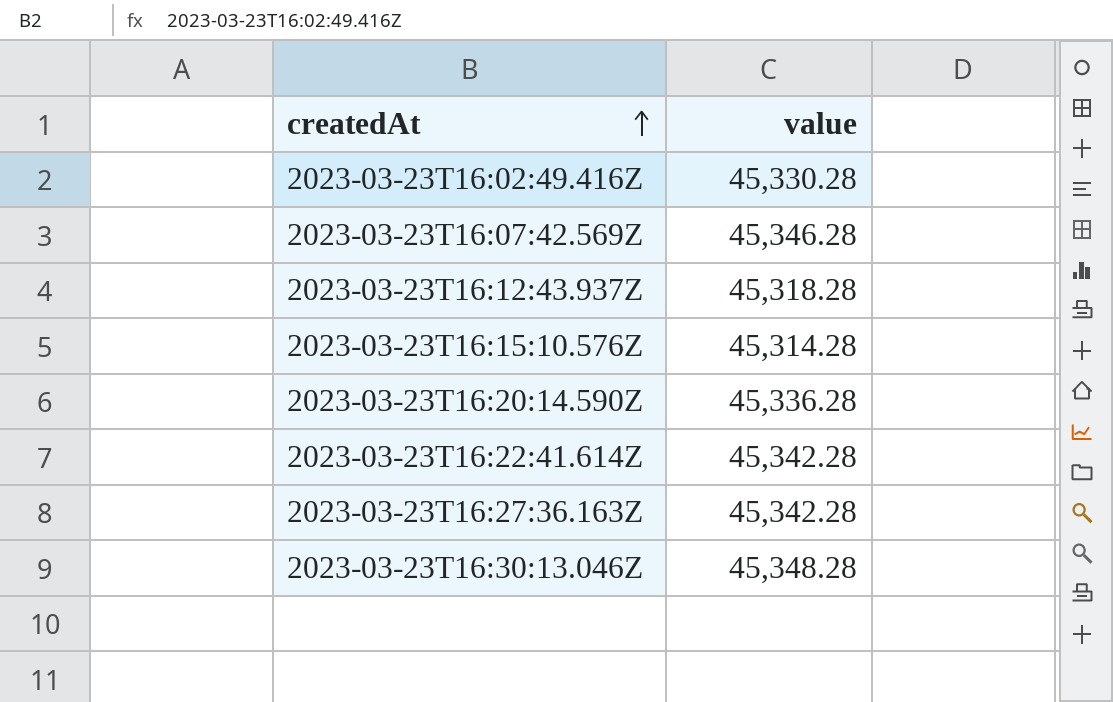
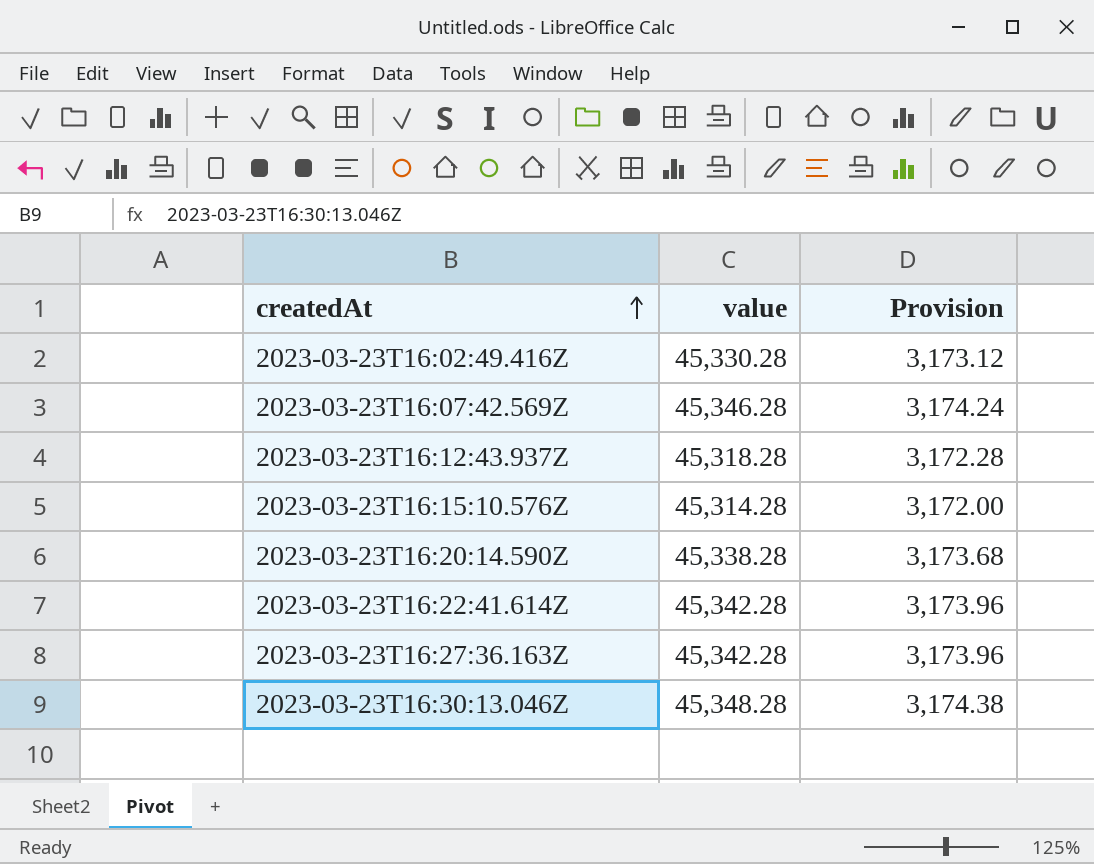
column Provision | formula: none -> [value] * 0.07
2023-03-23T16:20:14.590Z | value: 45,336.28 -> 45,338.28

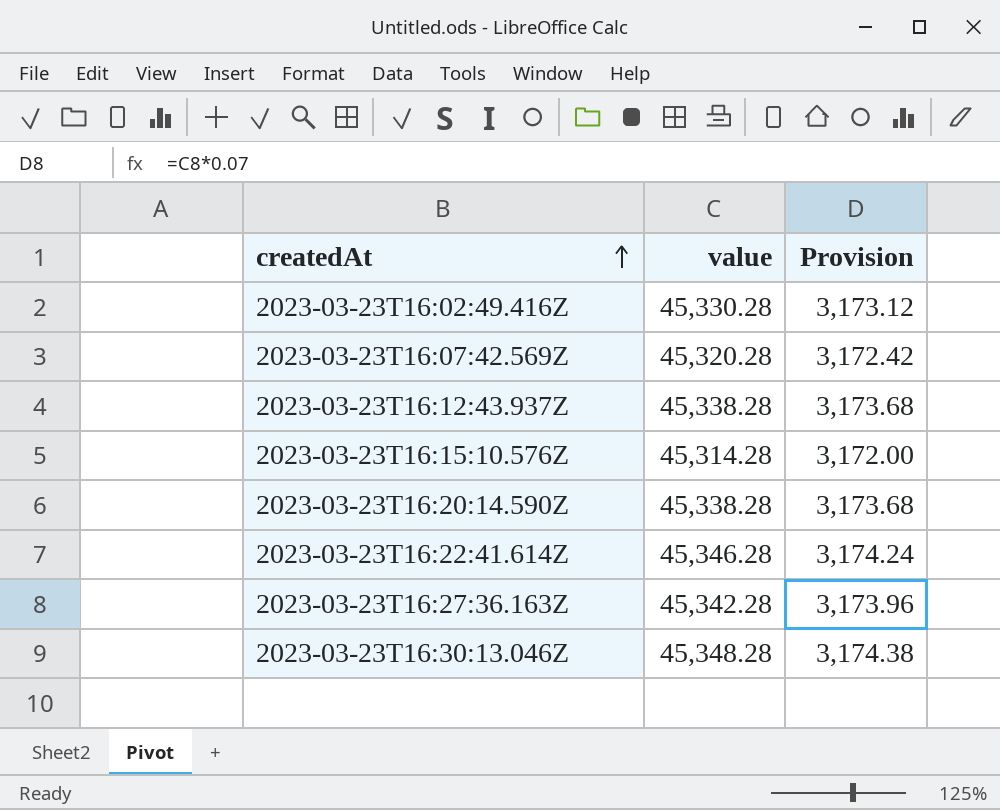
2023-03-23T16:07:42.569Z | value: 45,346.28 -> 45,320.28
2023-03-23T16:07:42.569Z | Provision: 3,174.24 -> 3,172.42
2023-03-23T16:12:43.937Z | value: 45,318.28 -> 45,338.28
2023-03-23T16:12:43.937Z | Provision: 3,172.28 -> 3,173.68
2023-03-23T16:22:41.614Z | value: 45,342.28 -> 45,346.28
2023-03-23T16:22:41.614Z | Provision: 3,173.96 -> 3,174.24

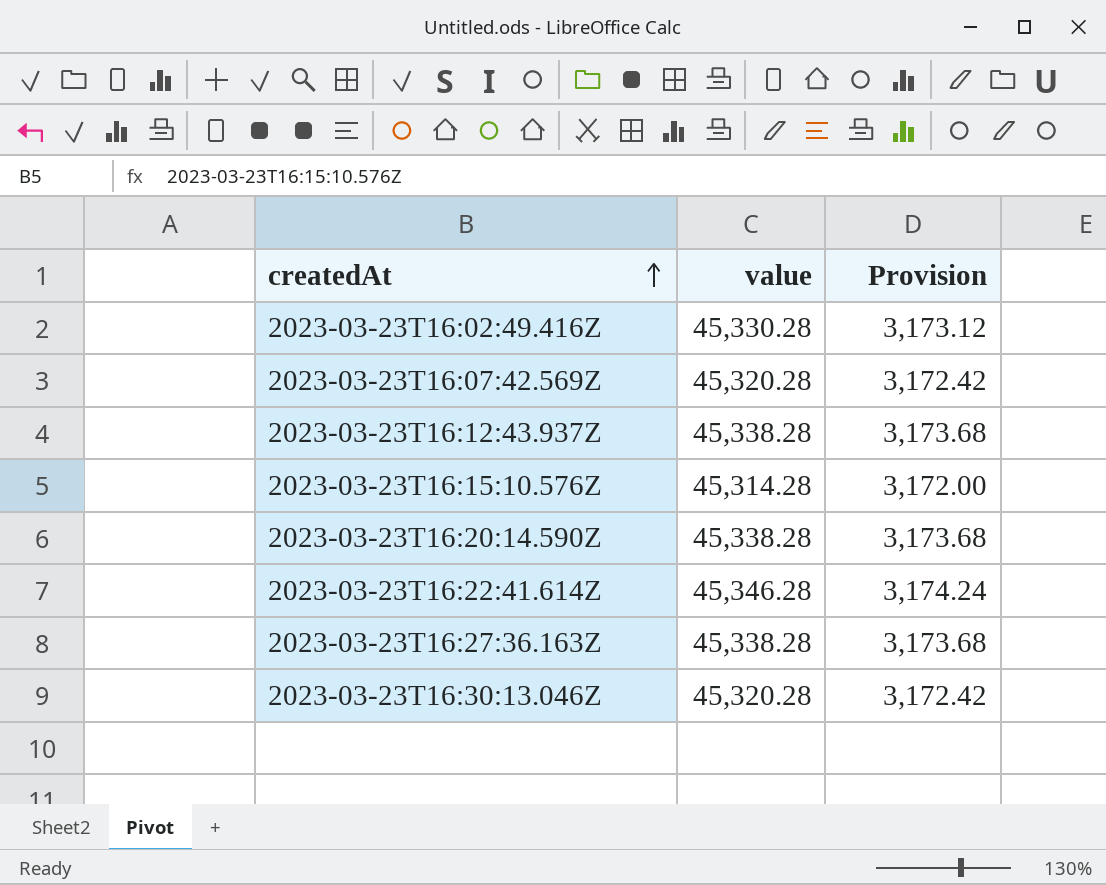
2023-03-23T16:27:36.163Z | value: 45,342.28 -> 45,338.28
2023-03-23T16:27:36.163Z | Provision: 3,173.96 -> 3,173.68
2023-03-23T16:30:13.046Z | value: 45,348.28 -> 45,320.28
2023-03-23T16:30:13.046Z | Provision: 3,174.38 -> 3,172.42

